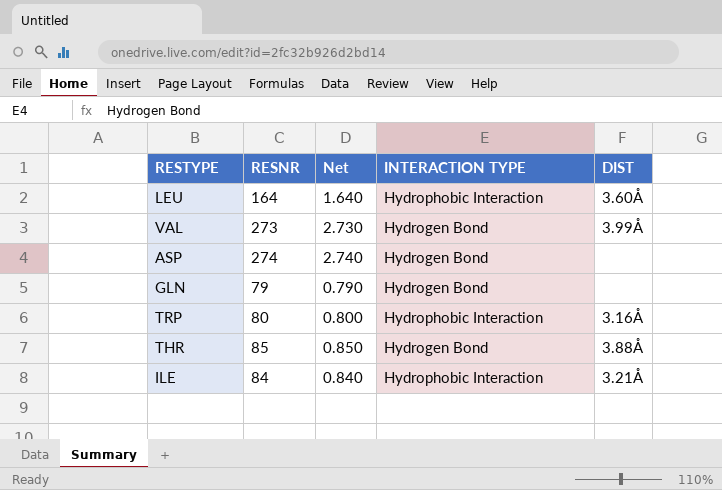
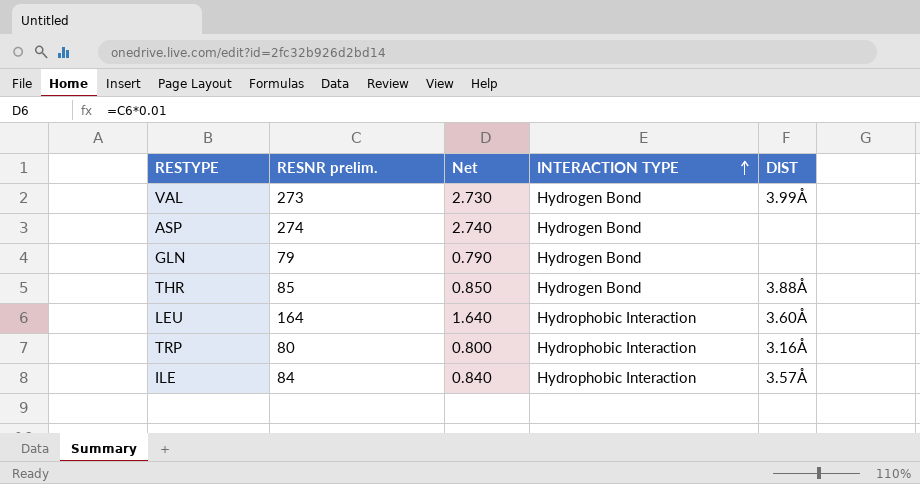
row order: none -> INTERACTION TYPE ascending
column name: RESNR -> RESNR prelim.
ILE | DIST: 3.21Å -> 3.57Å

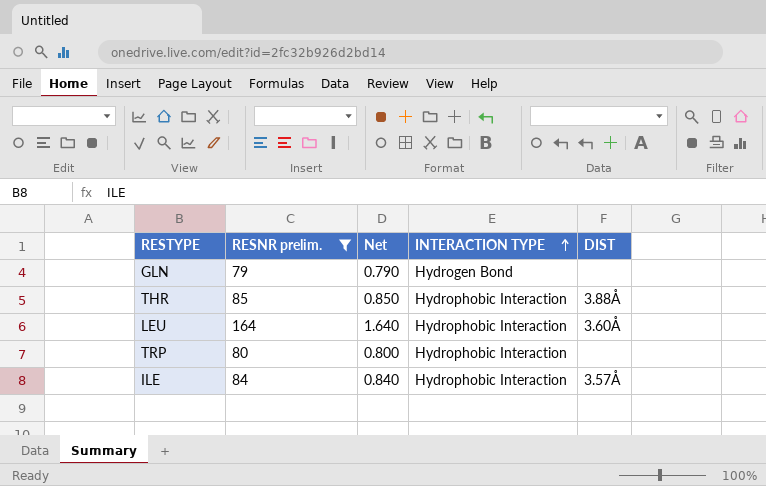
filter: none -> RESNR prelim. <= 164
THR | INTERACTION TYPE: Hydrogen Bond -> Hydrophobic Interaction
TRP | DIST: 3.16Å -> none

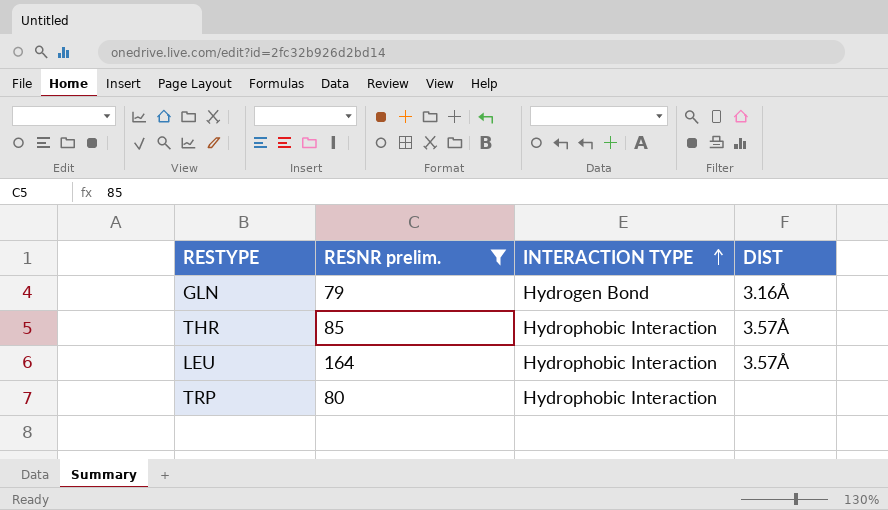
column Net | formula: [RESNR prelim.] * 0.01 -> none
row ILE: 84 | 0.840 | Hydrophobic Interaction | 3.57Å -> none
GLN | DIST: none -> 3.16Å
THR | DIST: 3.88Å -> 3.57Å
LEU | DIST: 3.60Å -> 3.57Å

